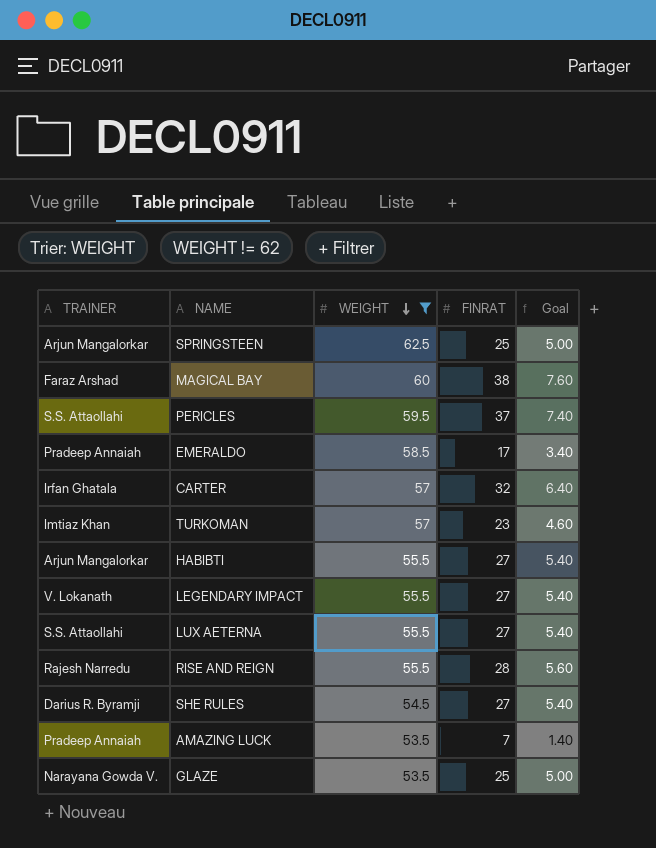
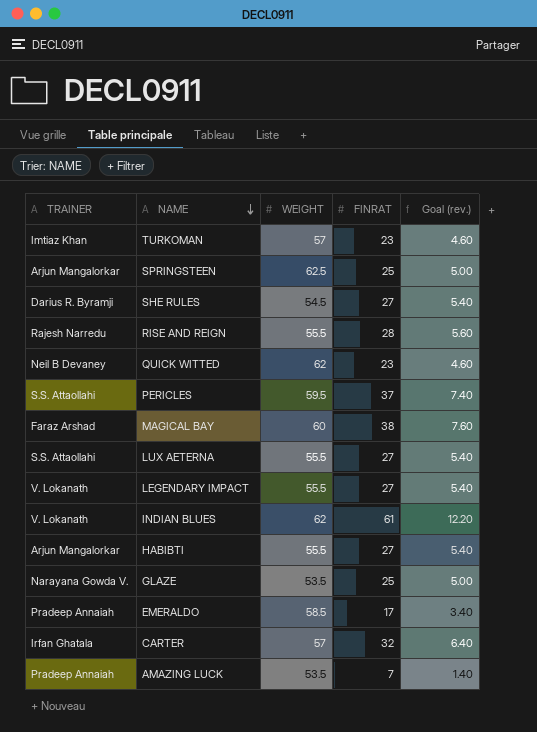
filter: WEIGHT != 62 -> none
row order: WEIGHT descending -> NAME descending
column name: Goal -> Goal (rev.)

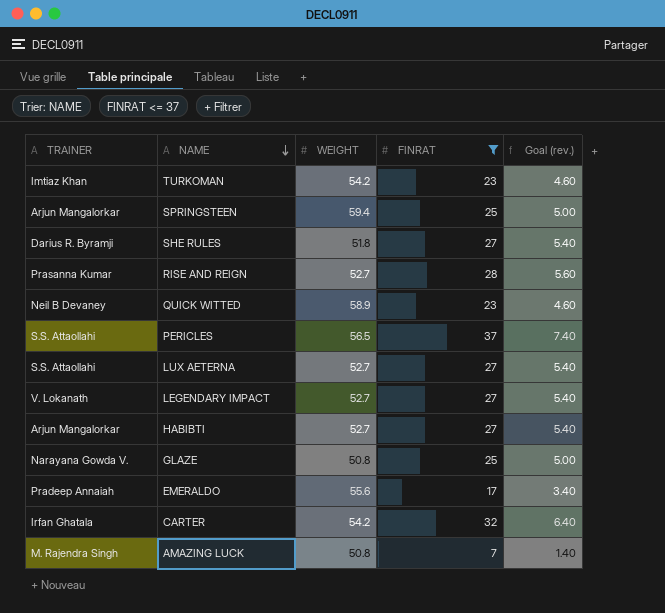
filter: none -> FINRAT <= 37
TURKOMAN | WEIGHT: 57 -> 54.2
SPRINGSTEEN | WEIGHT: 62.5 -> 59.4
SHE RULES | WEIGHT: 54.5 -> 51.8
RISE AND REIGN | TRAINER: Rajesh Narredu -> Prasanna Kumar
RISE AND REIGN | WEIGHT: 55.5 -> 52.7
QUICK WITTED | WEIGHT: 62 -> 58.9
PERICLES | WEIGHT: 59.5 -> 56.5
LUX AETERNA | WEIGHT: 55.5 -> 52.7
LEGENDARY IMPACT | WEIGHT: 55.5 -> 52.7
HABIBTI | WEIGHT: 55.5 -> 52.7
GLAZE | WEIGHT: 53.5 -> 50.8
EMERALDO | WEIGHT: 58.5 -> 55.6
CARTER | WEIGHT: 57 -> 54.2
AMAZING LUCK | TRAINER: Pradeep Annaiah -> M. Rajendra Singh
AMAZING LUCK | WEIGHT: 53.5 -> 50.8

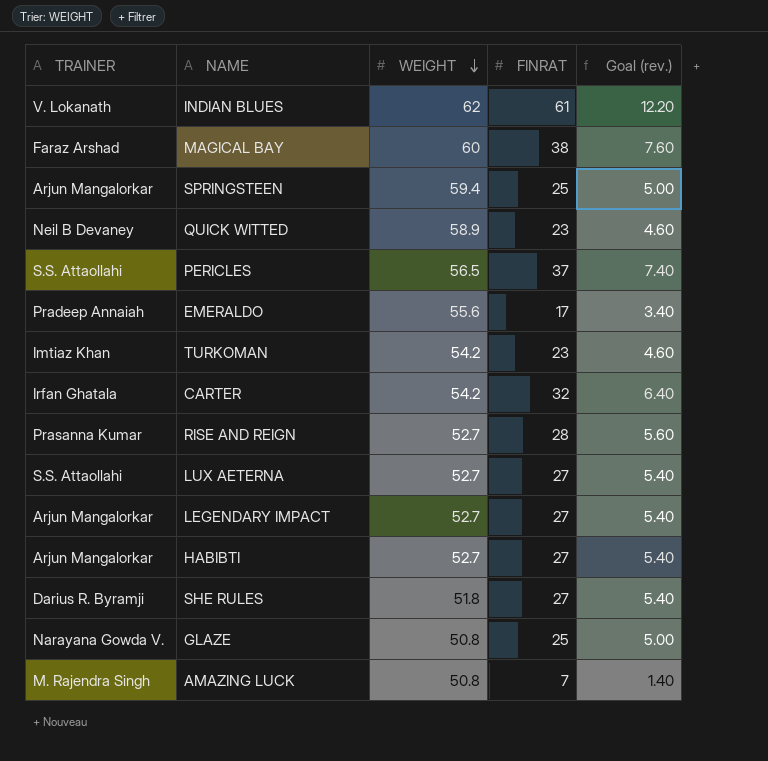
filter: FINRAT <= 37 -> none
row order: NAME descending -> WEIGHT descending
LEGENDARY IMPACT | TRAINER: V. Lokanath -> Arjun Mangalorkar

